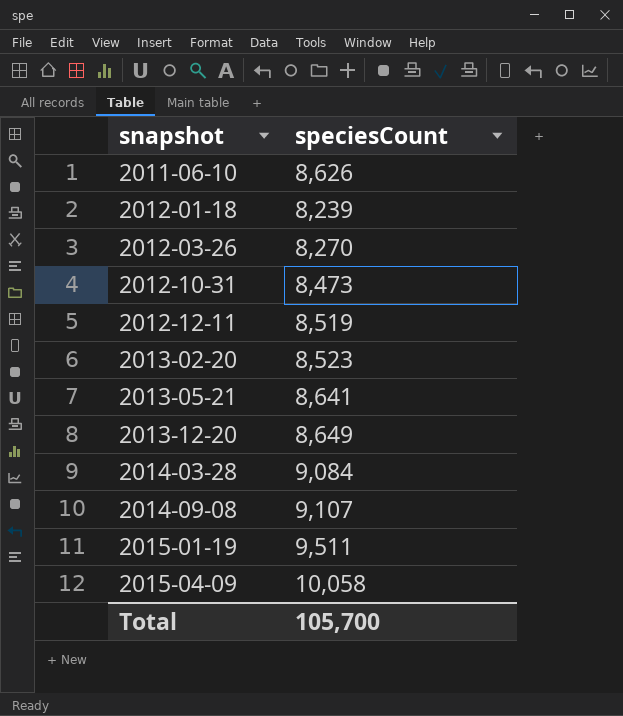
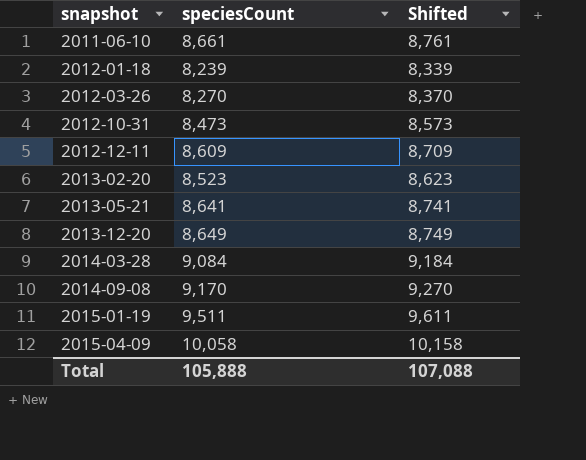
column Shifted | formula: none -> [speciesCount] + 100
2011-06-10 | speciesCount: 8,626 -> 8,661
2012-12-11 | speciesCount: 8,519 -> 8,609
2014-09-08 | speciesCount: 9,107 -> 9,170
Total | speciesCount: 105,700 -> 105,888

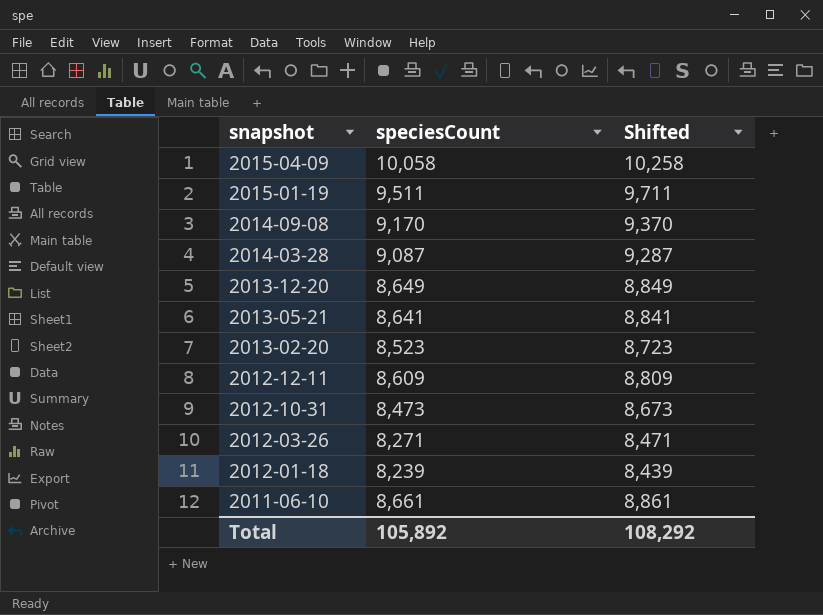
row order: snapshot ascending -> snapshot descending
column Shifted | formula: [speciesCount] + 100 -> [speciesCount] + 200
2014-03-28 | speciesCount: 9,084 -> 9,087
2012-03-26 | speciesCount: 8,270 -> 8,271
Total | speciesCount: 105,888 -> 105,892
Total | Shifted: 107,088 -> 108,292

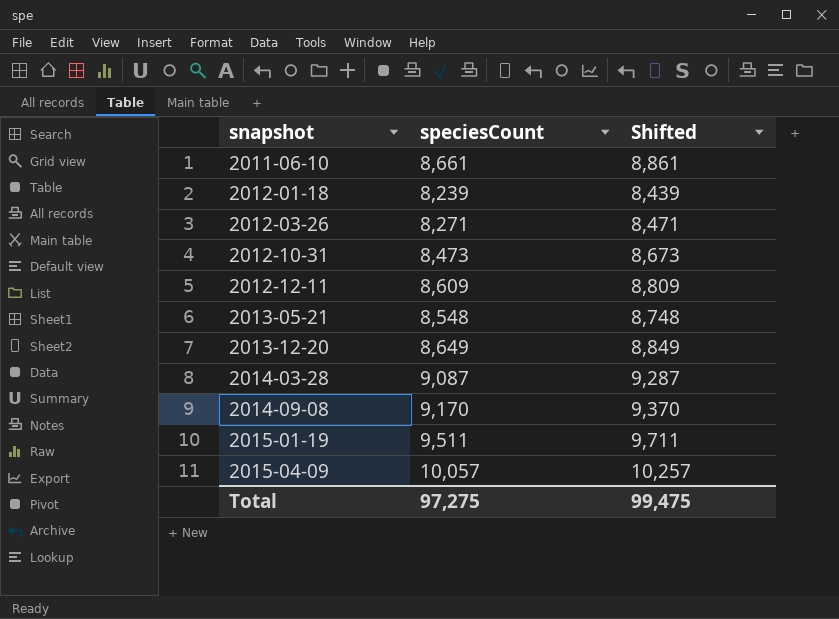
row order: snapshot descending -> snapshot ascending
row 2013-02-20: 8,523 | 8,723 -> none
2013-05-21 | speciesCount: 8,641 -> 8,548
2013-05-21 | Shifted: 8,841 -> 8,748
2015-04-09 | speciesCount: 10,058 -> 10,057
2015-04-09 | Shifted: 10,258 -> 10,257
Total | speciesCount: 105,892 -> 97,275
Total | Shifted: 108,292 -> 99,475

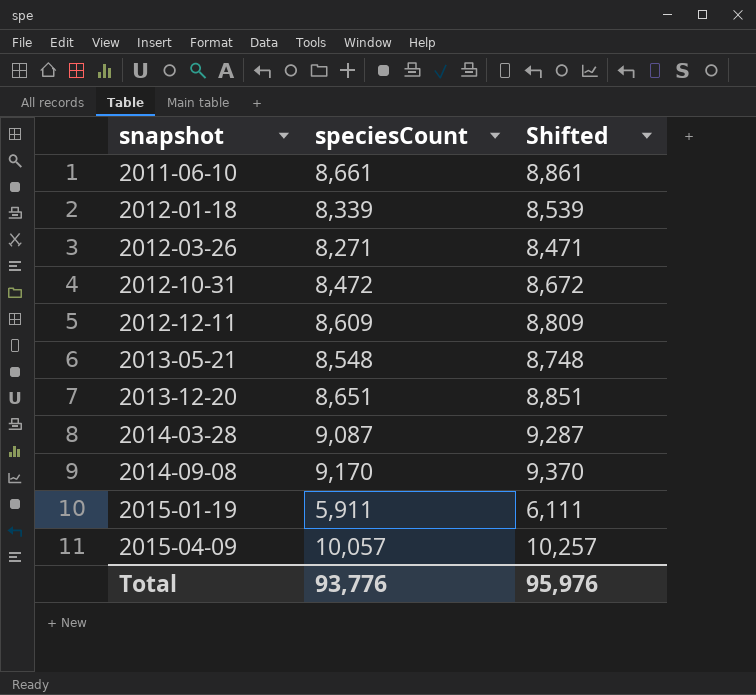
2012-01-18 | speciesCount: 8,239 -> 8,339
2012-01-18 | Shifted: 8,439 -> 8,539
2012-10-31 | speciesCount: 8,473 -> 8,472
2012-10-31 | Shifted: 8,673 -> 8,672
2013-12-20 | speciesCount: 8,649 -> 8,651
2013-12-20 | Shifted: 8,849 -> 8,851
2015-01-19 | speciesCount: 9,511 -> 5,911
2015-01-19 | Shifted: 9,711 -> 6,111
Total | speciesCount: 97,275 -> 93,776
Total | Shifted: 99,475 -> 95,976

